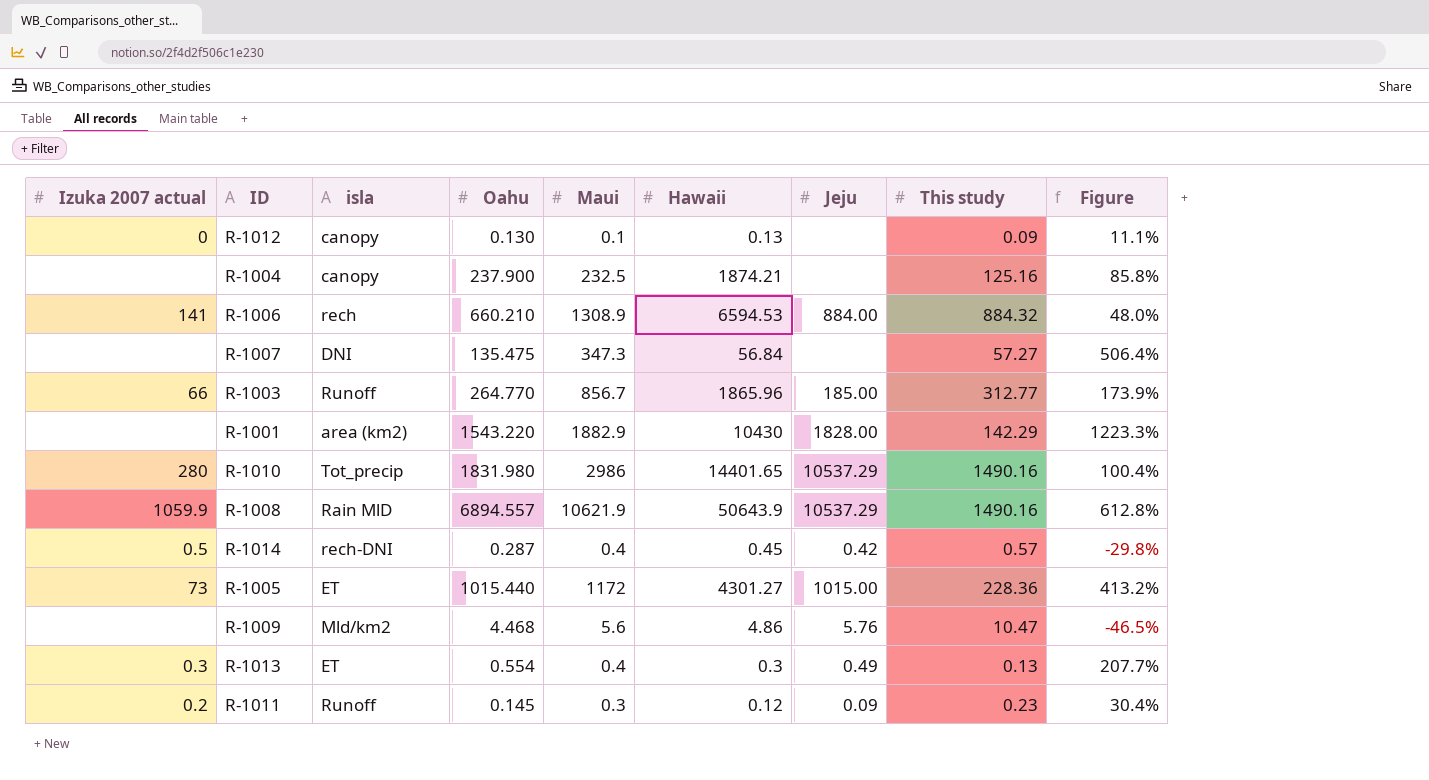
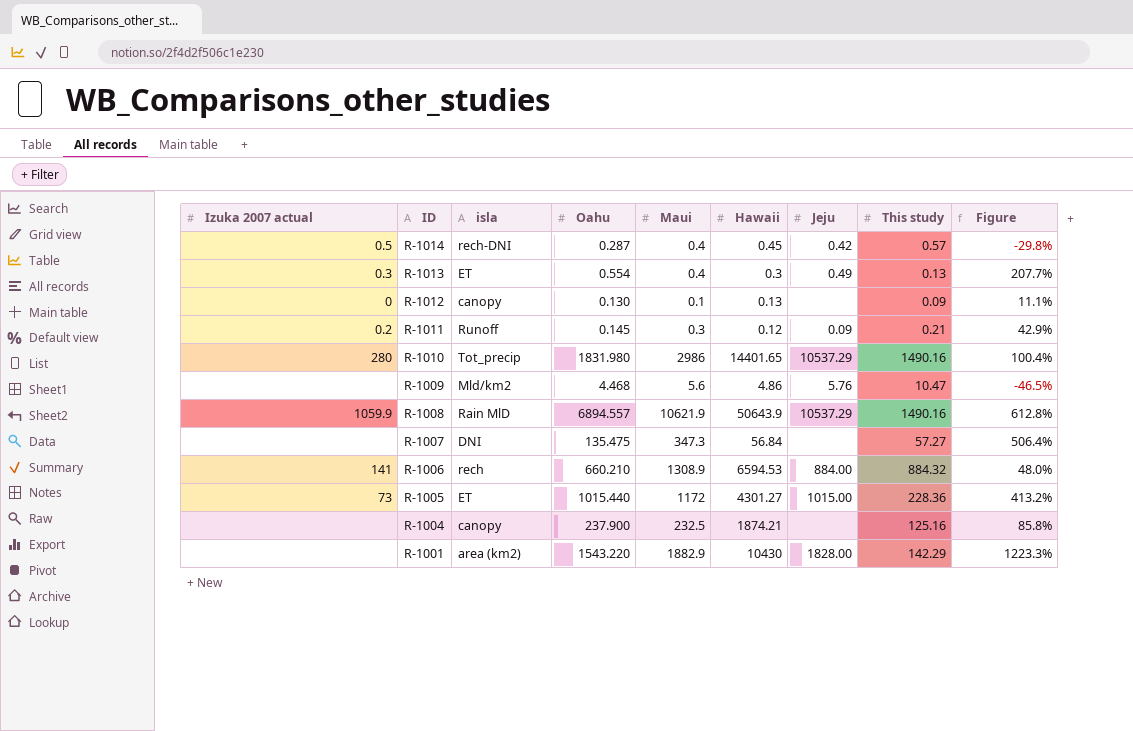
row order: none -> ID descending
row R-1003: 66 | Runoff | 264.770 | 856.7 | 1865.96 | 185.00 | 312.77 | 173.9% -> none
R-1011 | This study: 0.23 -> 0.21
R-1011 | Figure: 30.4% -> 42.9%

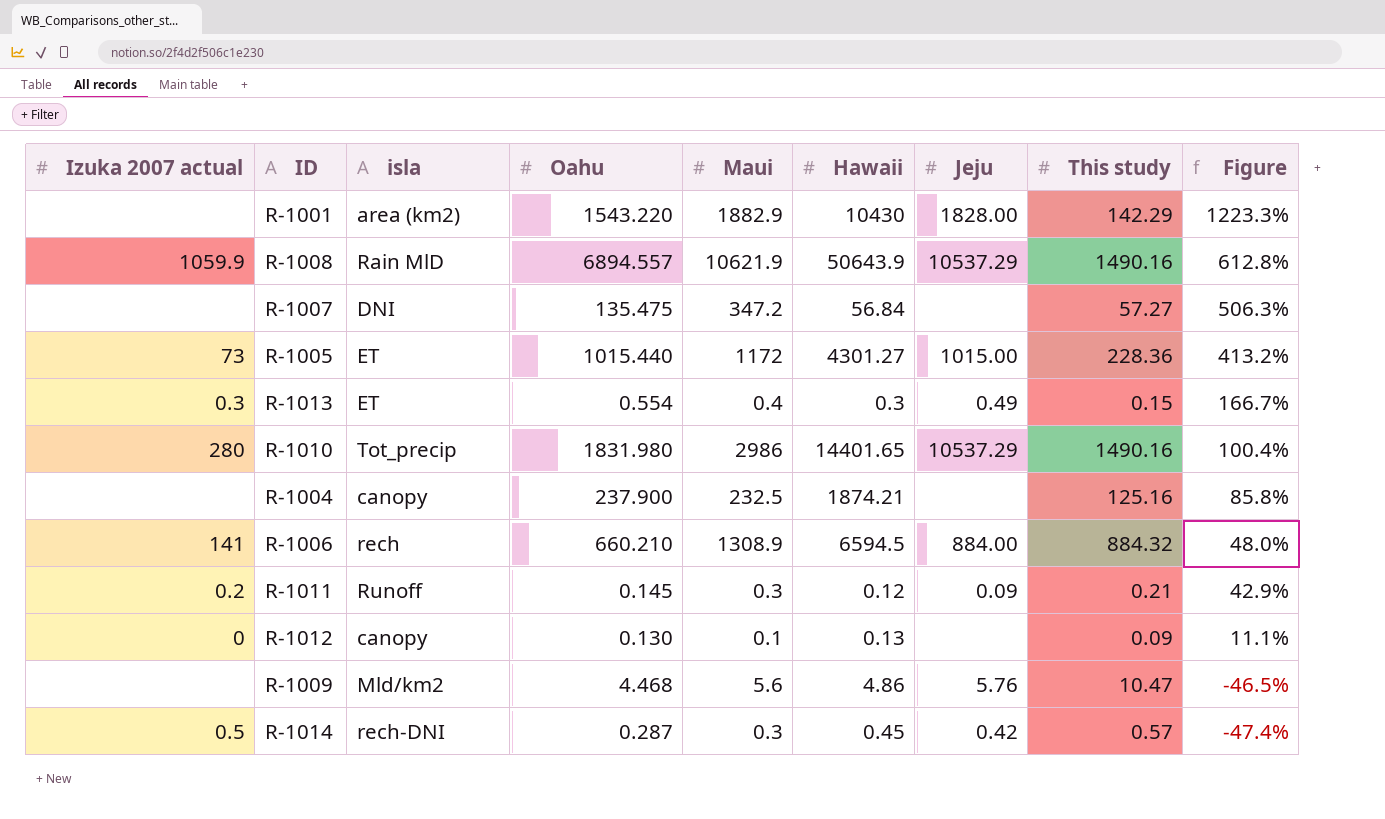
row order: ID descending -> Figure descending
R-1007 | Maui: 347.3 -> 347.2
R-1007 | Figure: 506.4% -> 506.3%
R-1013 | This study: 0.13 -> 0.15
R-1013 | Figure: 207.7% -> 166.7%
R-1006 | Hawaii: 6594.53 -> 6594.5
R-1014 | Maui: 0.4 -> 0.3
R-1014 | Figure: -29.8% -> -47.4%

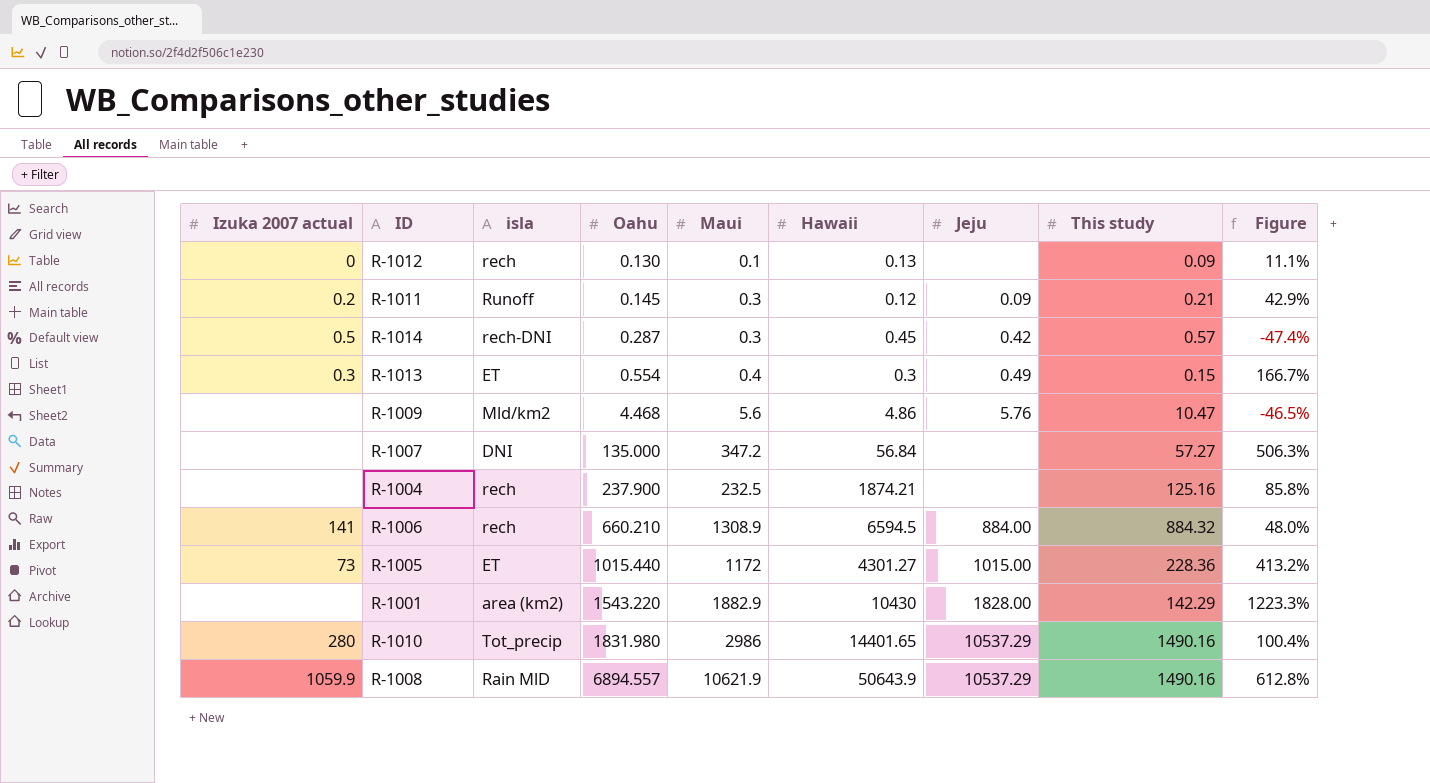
row order: Figure descending -> Oahu ascending
R-1012 | isla: canopy -> rech
R-1007 | Oahu: 135.475 -> 135.000
R-1004 | isla: canopy -> rech

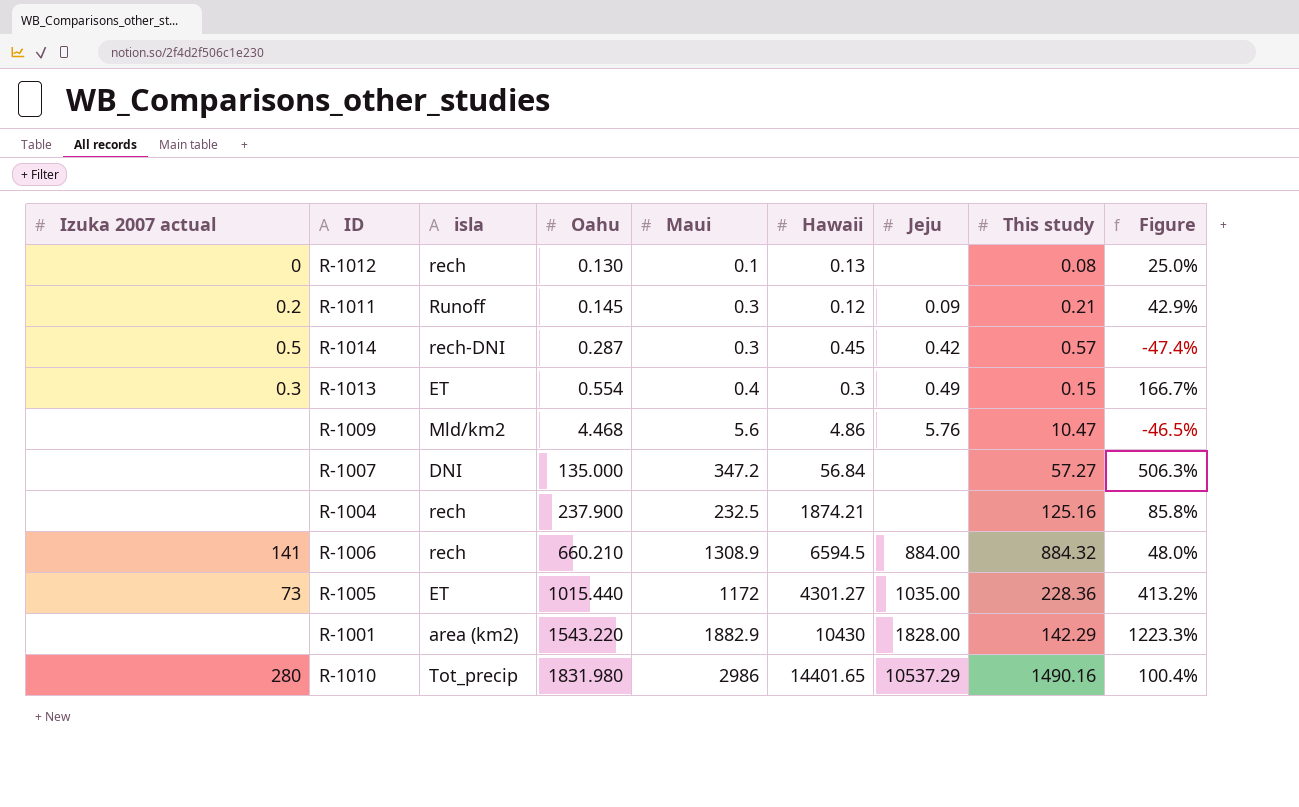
row R-1008: 1059.9 | Rain MlD | 6894.557 | 10621.9 | 50643.9 | 10537.29 | 1490.16 | 612.8% -> none
R-1012 | This study: 0.09 -> 0.08
R-1012 | Figure: 11.1% -> 25.0%
R-1005 | Jeju: 1015.00 -> 1035.00

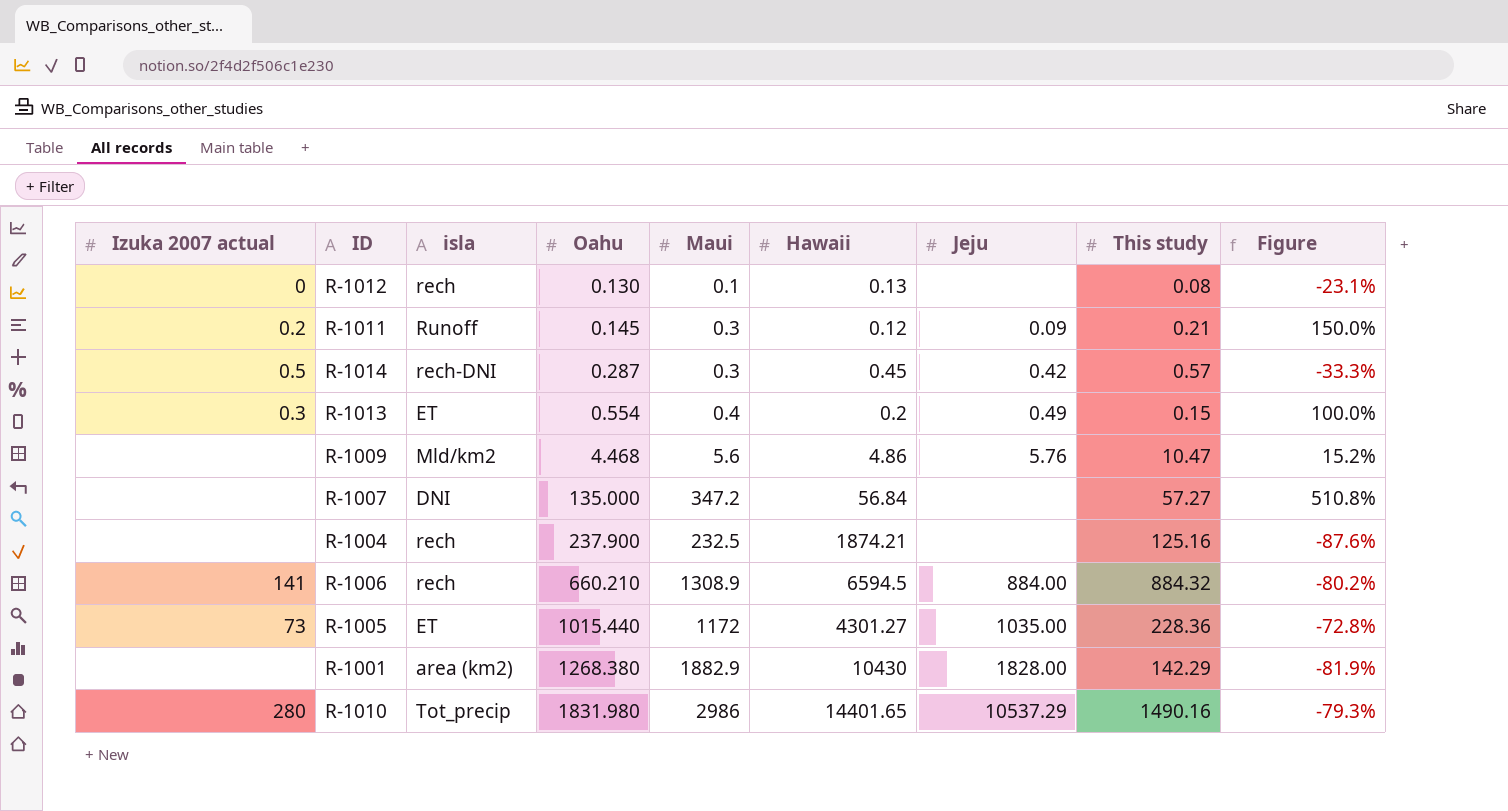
column Figure | formula: ([Maui] - [This study]) / [This study] -> ([Maui] - [Hawaii]) / [Hawaii]
R-1013 | Hawaii: 0.3 -> 0.2
R-1001 | Oahu: 1543.220 -> 1268.380

